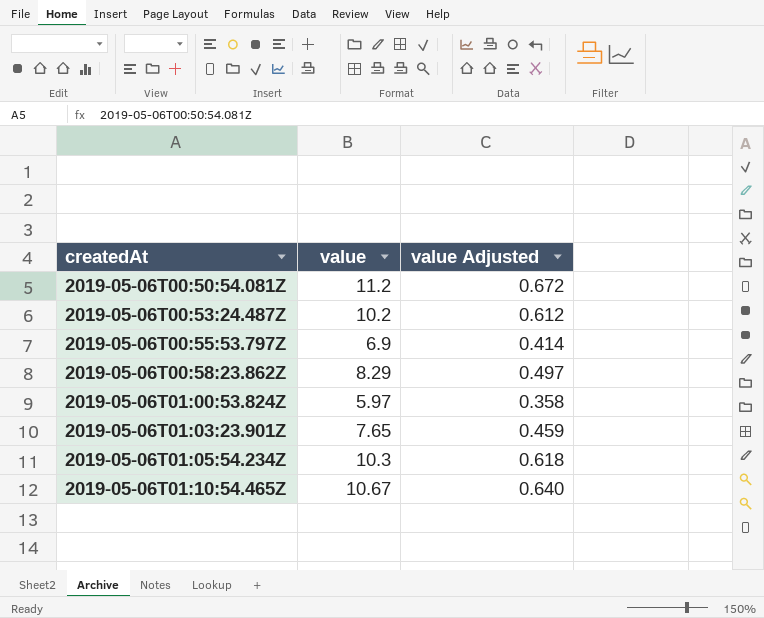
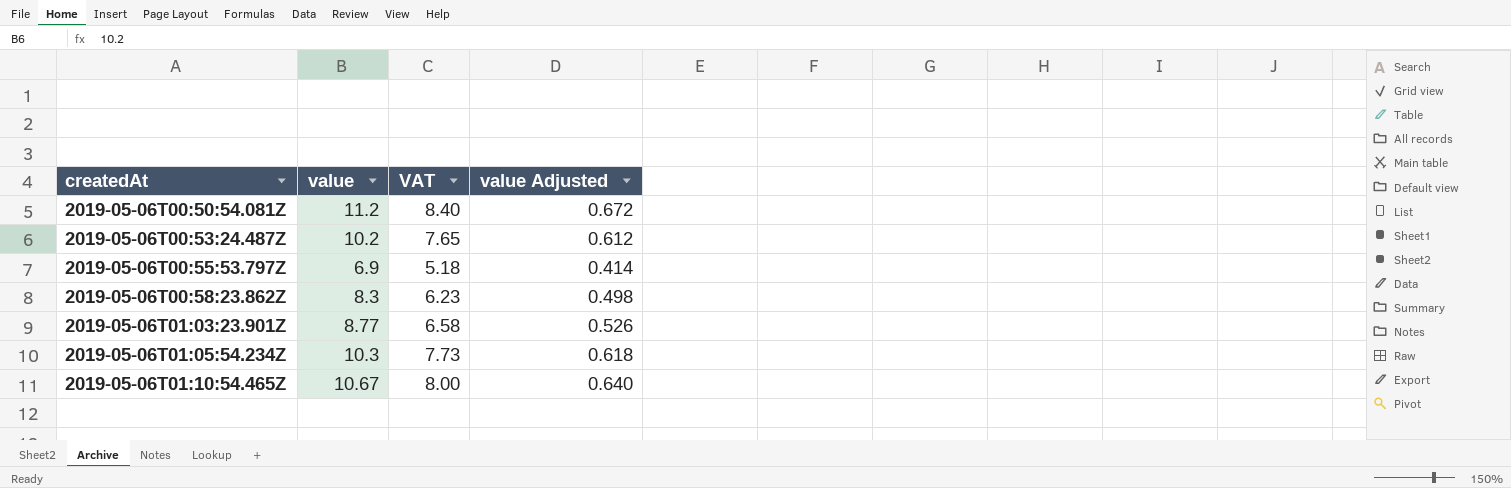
column VAT | formula: none -> [value] * 0.75
row 2019-05-06T01:00:53.824Z: 5.97 | 0.358 -> none
2019-05-06T00:58:23.862Z | value: 8.29 -> 8.3
2019-05-06T00:58:23.862Z | value Adjusted: 0.497 -> 0.498
2019-05-06T01:03:23.901Z | value: 7.65 -> 8.77
2019-05-06T01:03:23.901Z | value Adjusted: 0.459 -> 0.526

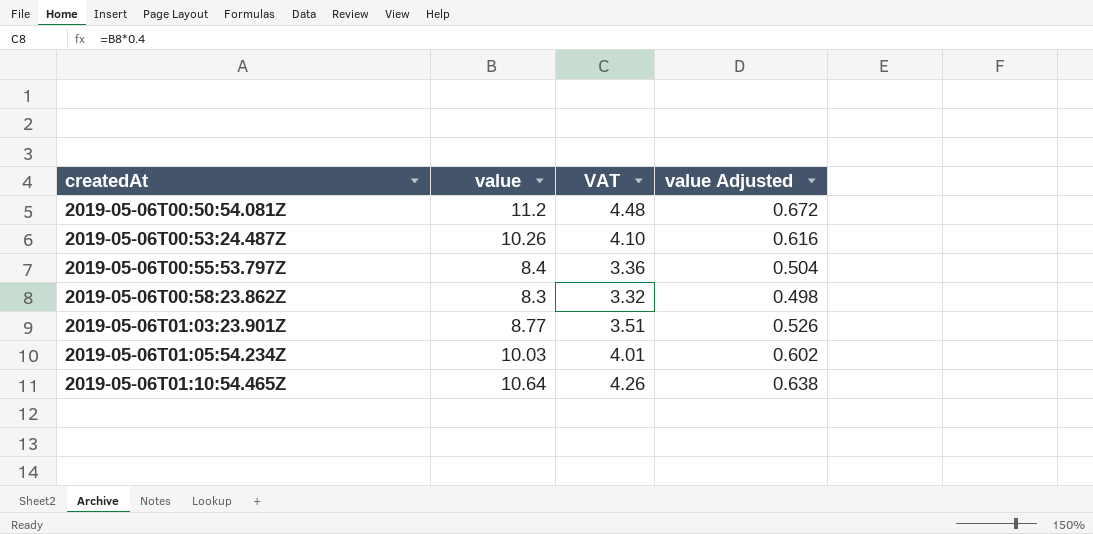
column VAT | formula: [value] * 0.75 -> [value] * 0.4
2019-05-06T00:53:24.487Z | value: 10.2 -> 10.26
2019-05-06T00:53:24.487Z | value Adjusted: 0.612 -> 0.616
2019-05-06T00:55:53.797Z | value: 6.9 -> 8.4
2019-05-06T00:55:53.797Z | value Adjusted: 0.414 -> 0.504
2019-05-06T01:05:54.234Z | value: 10.3 -> 10.03
2019-05-06T01:05:54.234Z | value Adjusted: 0.618 -> 0.602
2019-05-06T01:10:54.465Z | value: 10.67 -> 10.64
2019-05-06T01:10:54.465Z | value Adjusted: 0.640 -> 0.638

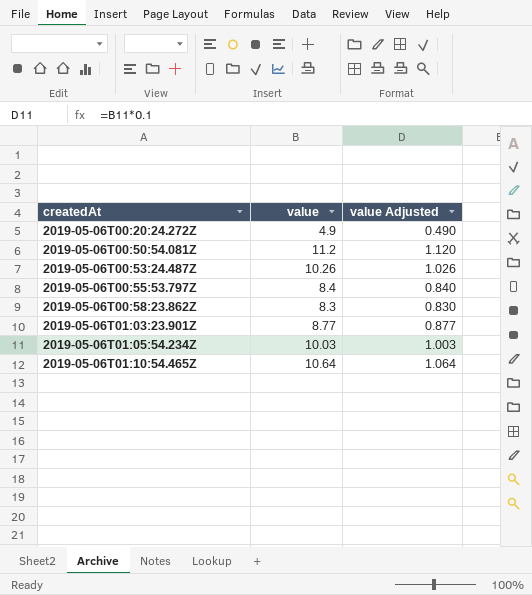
column VAT | formula: [value] * 0.4 -> none
column value Adjusted | formula: [value] * 0.06 -> [value] * 0.1
row 2019-05-06T00:20:24.272Z: none -> 4.9 | 0.490

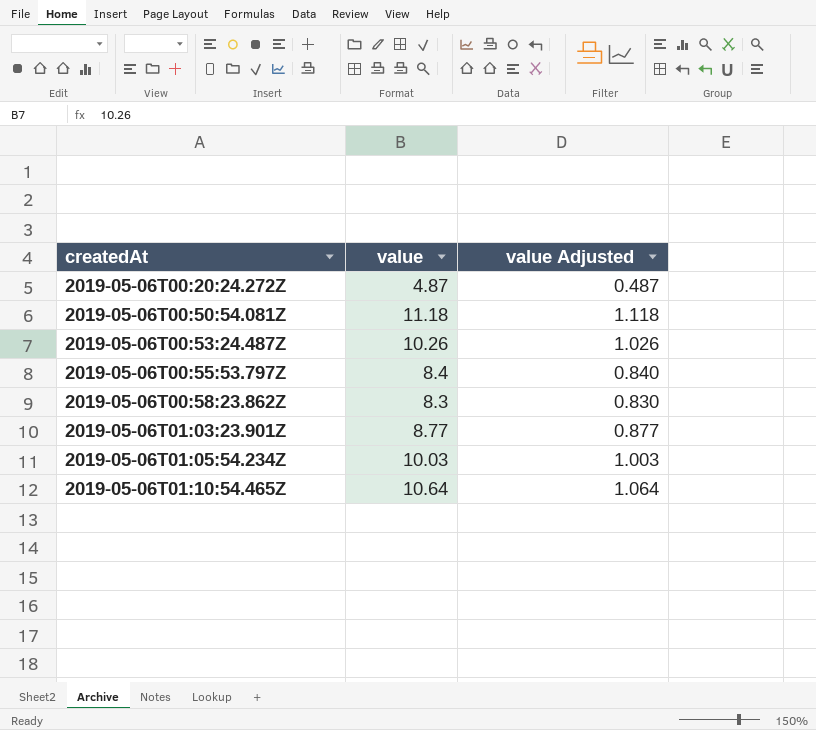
2019-05-06T00:20:24.272Z | value: 4.9 -> 4.87
2019-05-06T00:20:24.272Z | value Adjusted: 0.490 -> 0.487
2019-05-06T00:50:54.081Z | value: 11.2 -> 11.18
2019-05-06T00:50:54.081Z | value Adjusted: 1.120 -> 1.118

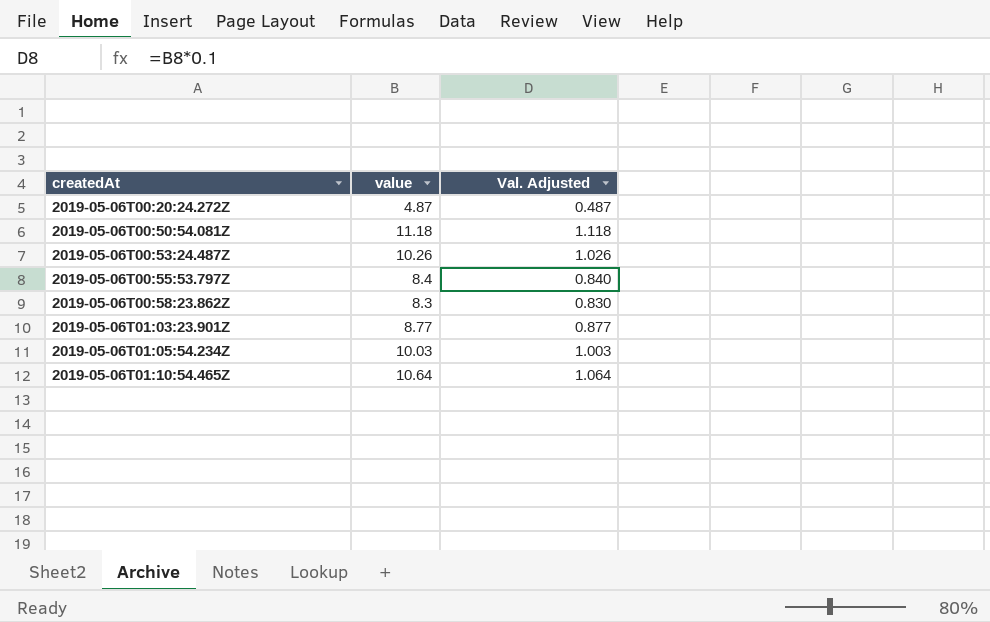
column name: value Adjusted -> Val. Adjusted

